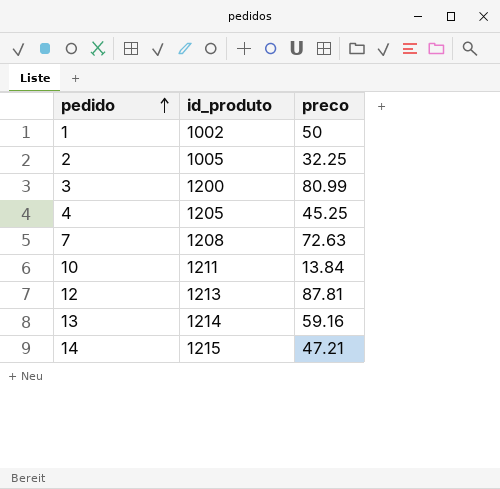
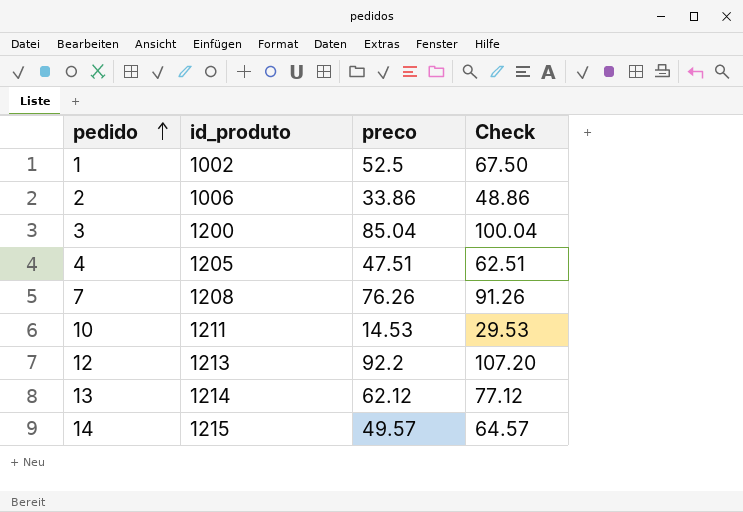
column Check | formula: none -> [preco] + 15
1 | preco: 50 -> 52.5
2 | id_produto: 1005 -> 1006
2 | preco: 32.25 -> 33.86
3 | preco: 80.99 -> 85.04
4 | preco: 45.25 -> 47.51
7 | preco: 72.63 -> 76.26
10 | preco: 13.84 -> 14.53
12 | preco: 87.81 -> 92.2
13 | preco: 59.16 -> 62.12
14 | preco: 47.21 -> 49.57

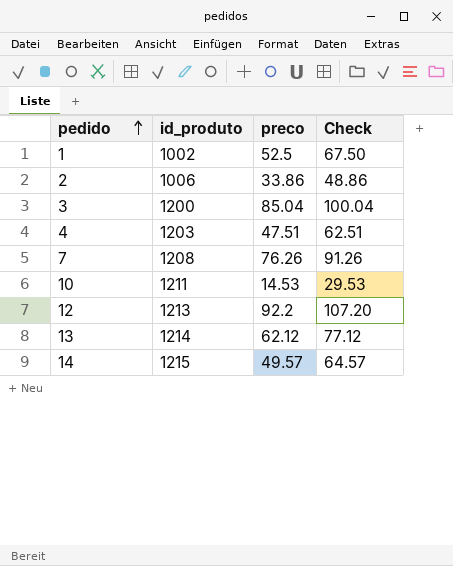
4 | id_produto: 1205 -> 1203

